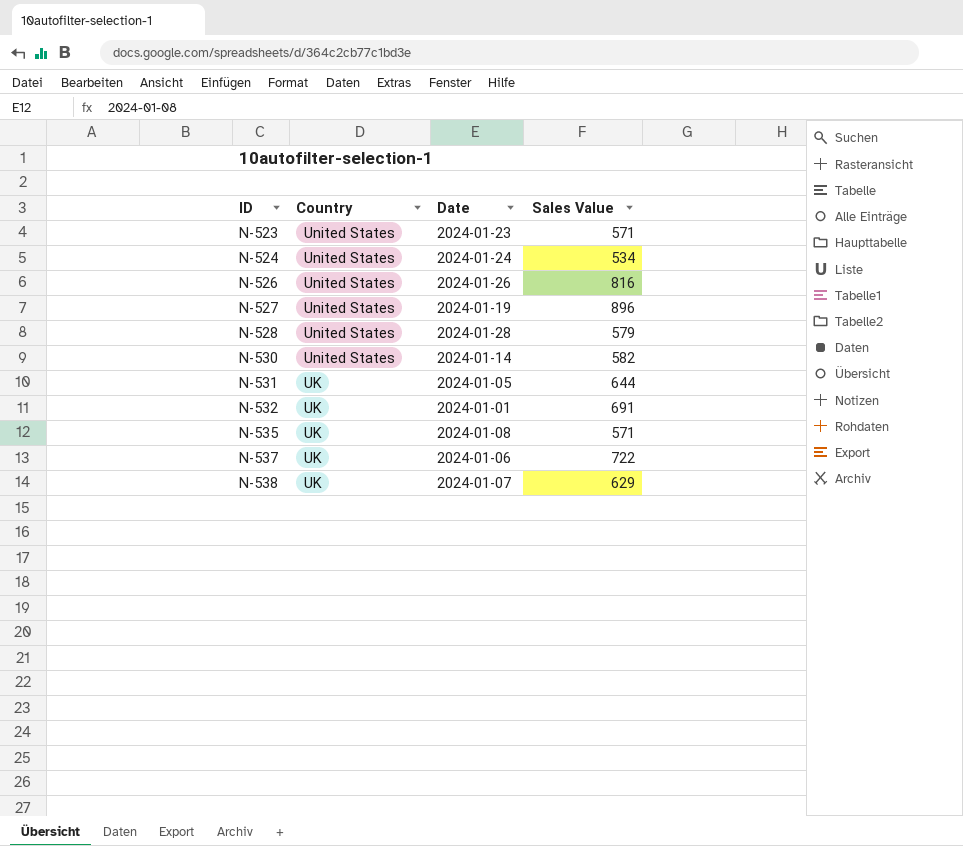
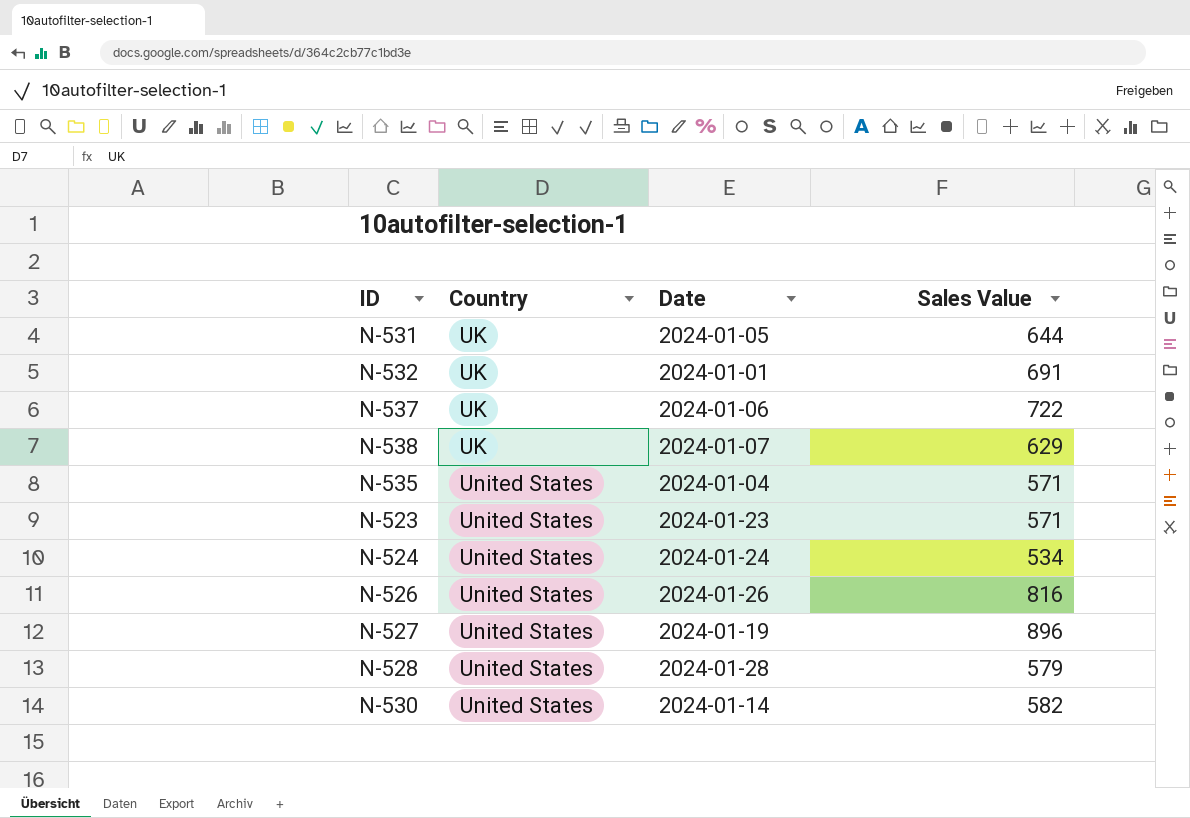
row order: ID ascending -> Country ascending
N-535 | Country: UK -> United States
N-535 | Date: 2024-01-08 -> 2024-01-04

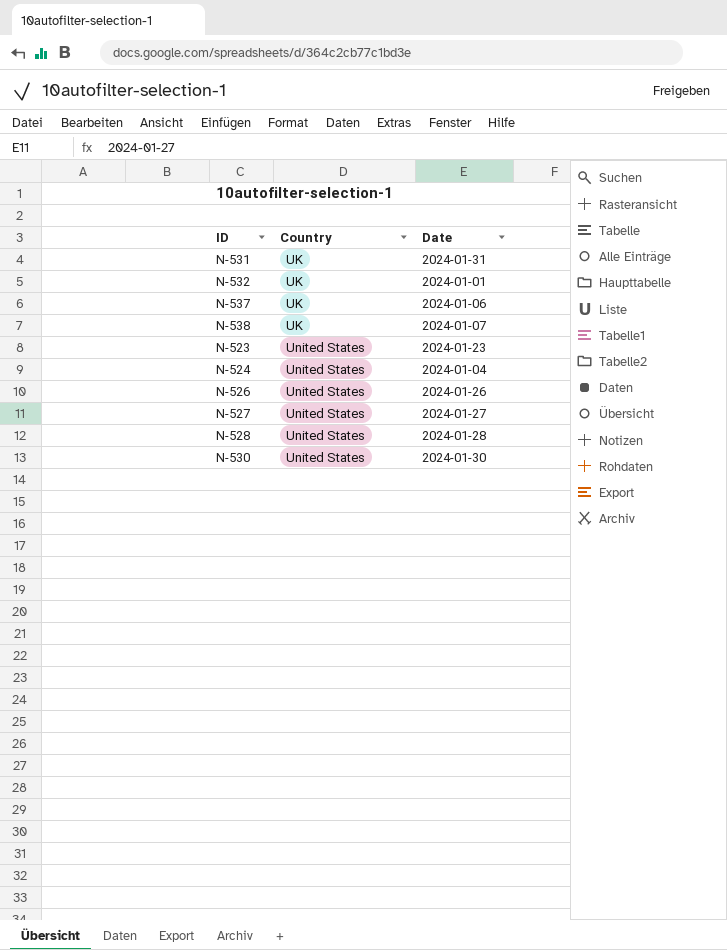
column Sales Value | position: 4 -> none
row N-535: United States | 2024-01-04 | 571 -> none
N-531 | Date: 2024-01-05 -> 2024-01-31
N-524 | Date: 2024-01-24 -> 2024-01-04
N-527 | Date: 2024-01-19 -> 2024-01-27
N-530 | Date: 2024-01-14 -> 2024-01-30

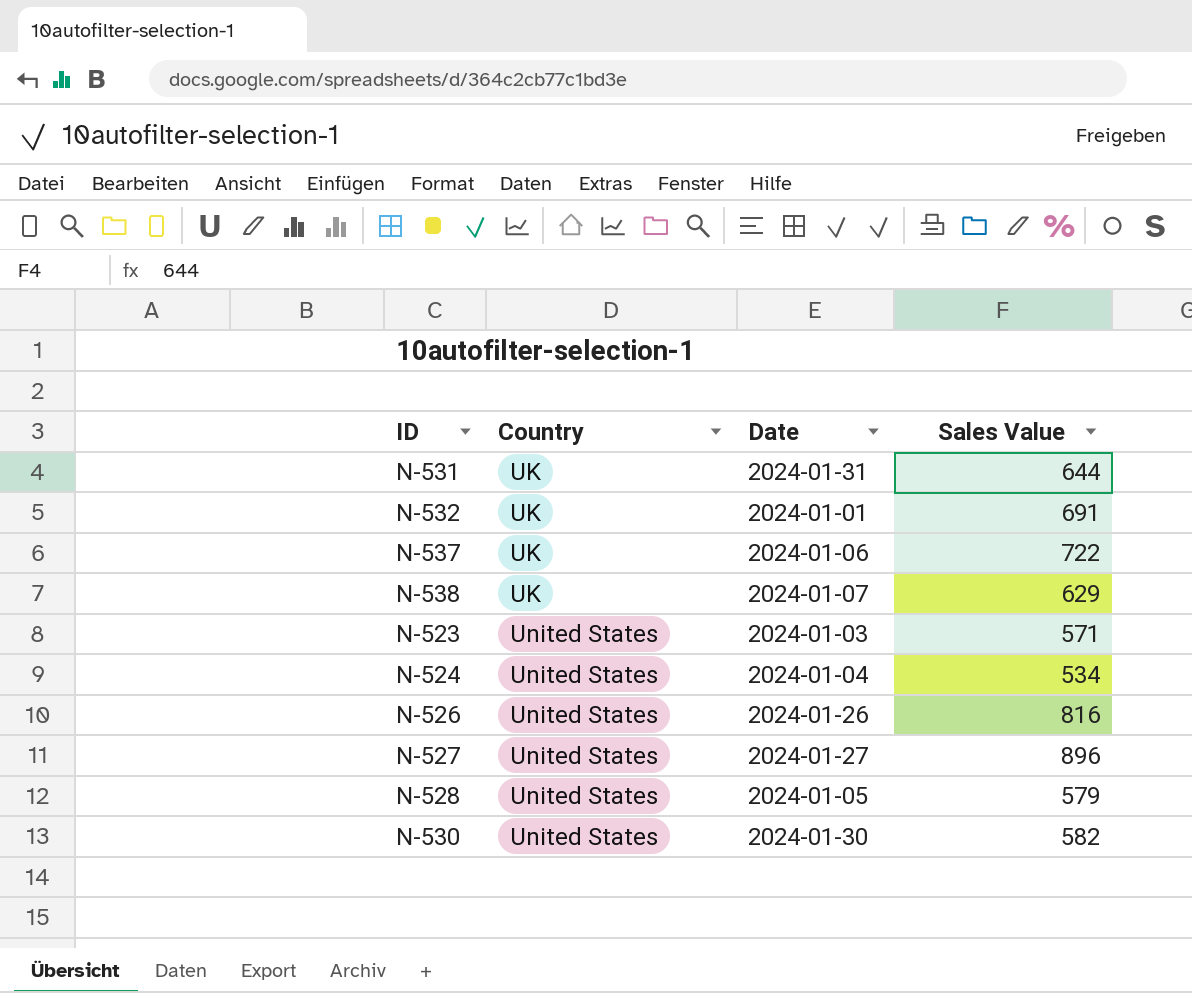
column Sales Value | position: none -> 4
N-523 | Date: 2024-01-23 -> 2024-01-03
N-528 | Date: 2024-01-28 -> 2024-01-05

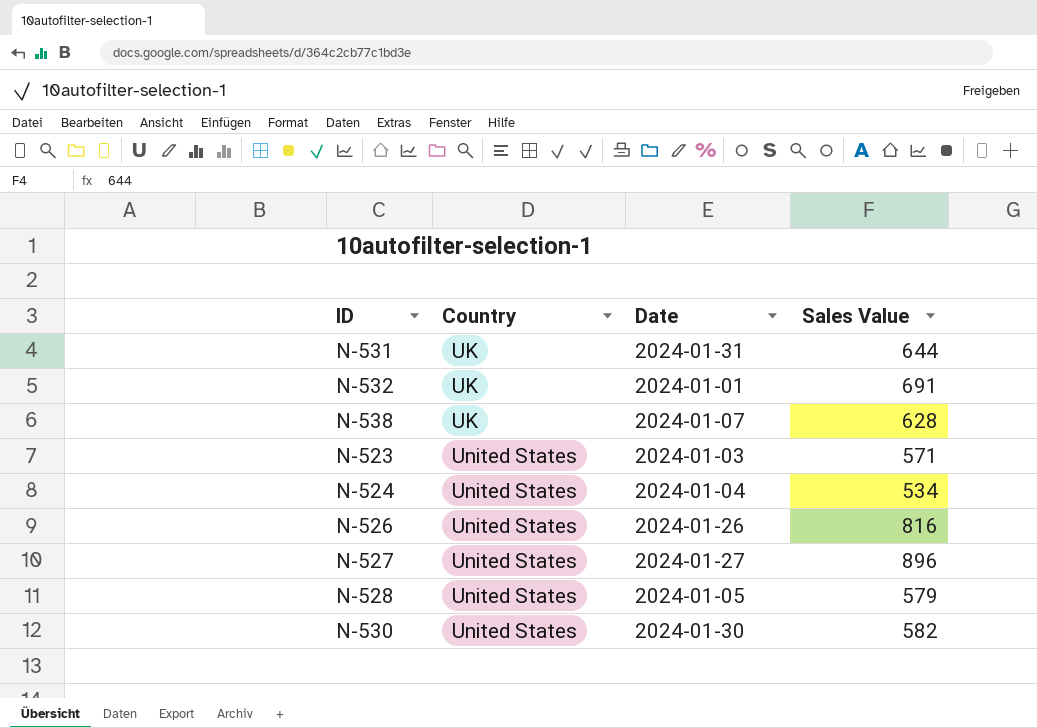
row N-537: UK | 2024-01-06 | 722 -> none
N-538 | Sales Value: 629 -> 628

